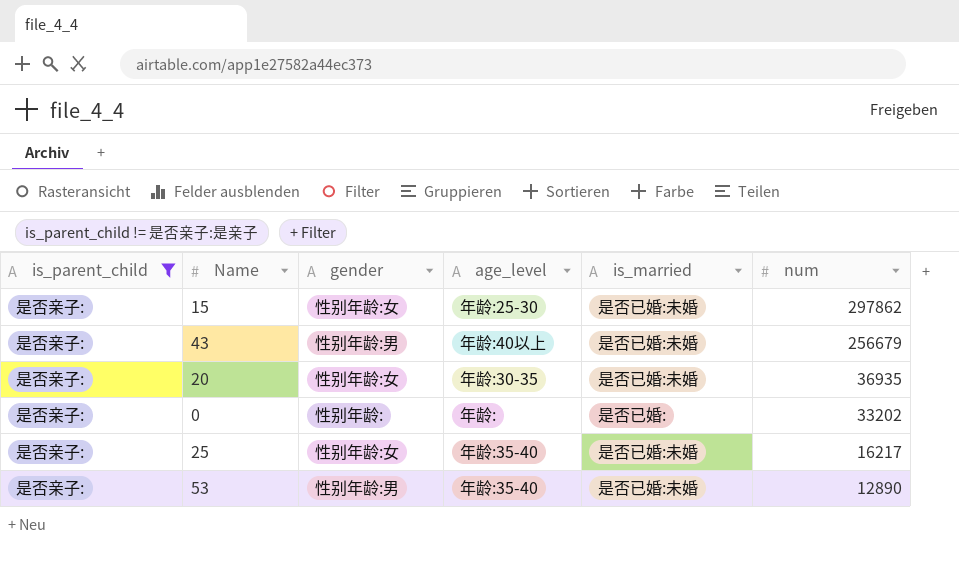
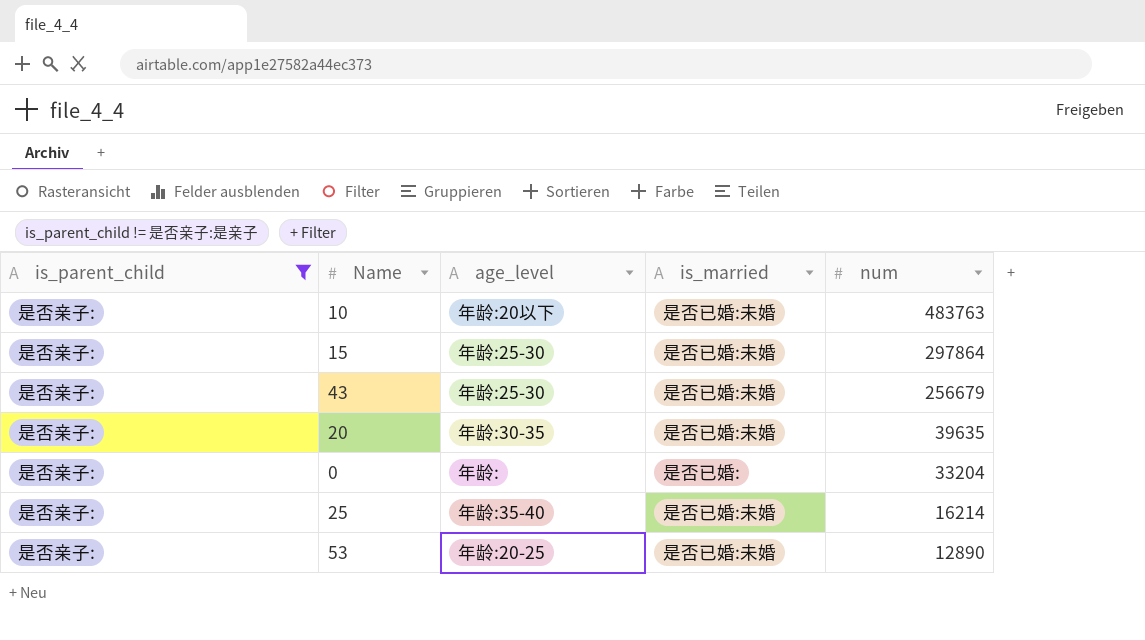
column gender | position: 3 -> none
row 10: none -> 是否亲子: | 年龄:20以下 | 是否已婚:未婚 | 483763
15 | num: 297862 -> 297864
43 | age_level: 年龄:40以上 -> 年龄:25-30
20 | num: 36935 -> 39635
0 | num: 33202 -> 33204
25 | num: 16217 -> 16214
53 | age_level: 年龄:35-40 -> 年龄:20-25

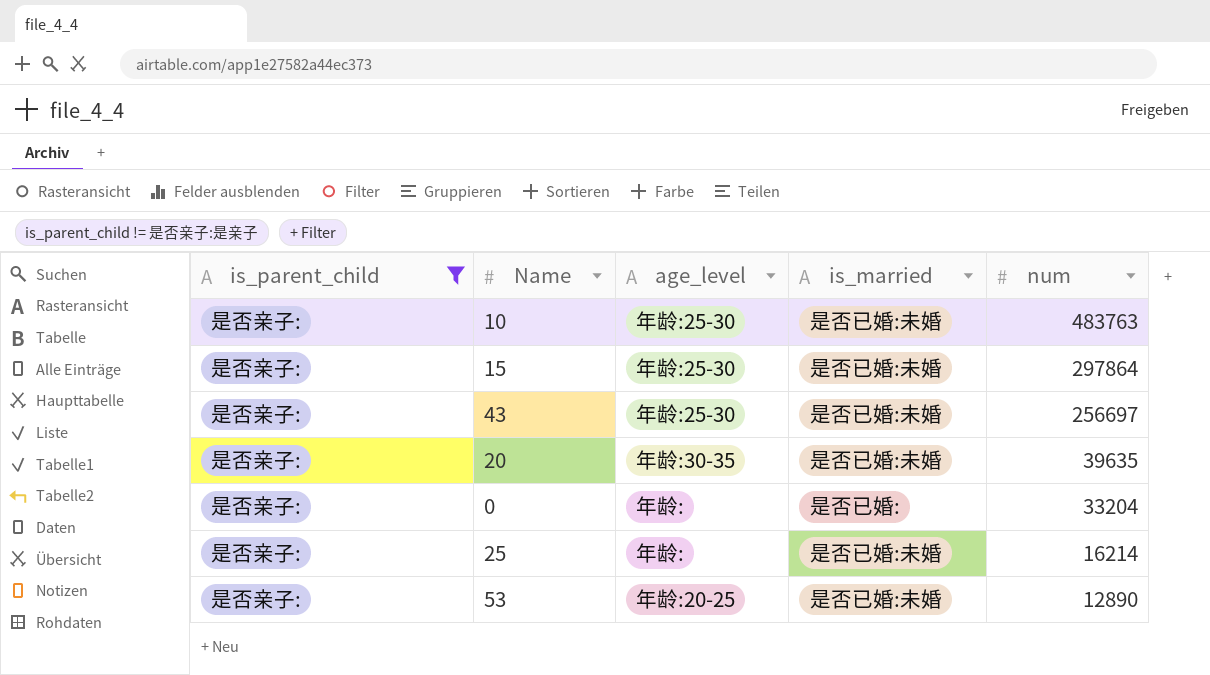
10 | age_level: 年龄:20以下 -> 年龄:25-30
43 | num: 256679 -> 256697
25 | age_level: 年龄:35-40 -> 年龄:

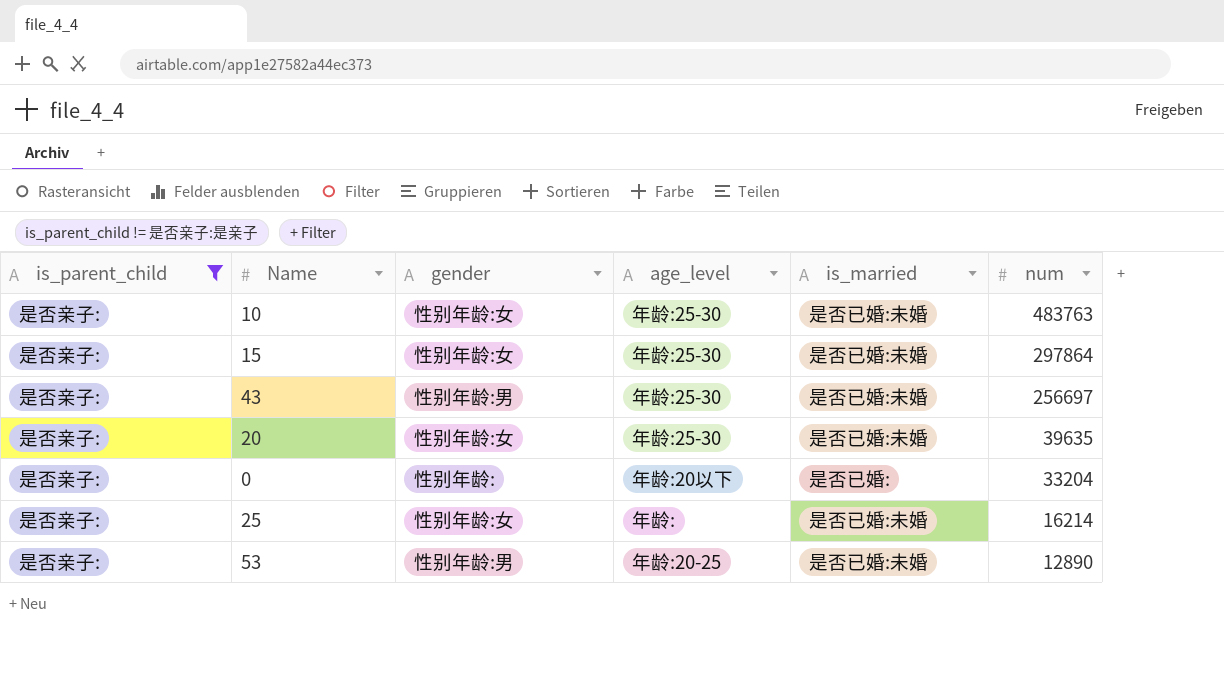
column gender | position: none -> 3
20 | age_level: 年龄:30-35 -> 年龄:25-30
0 | age_level: 年龄: -> 年龄:20以下

